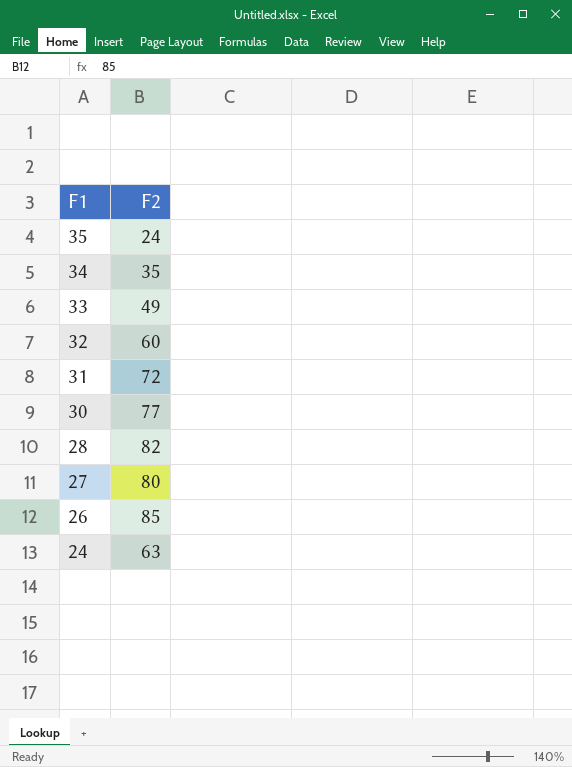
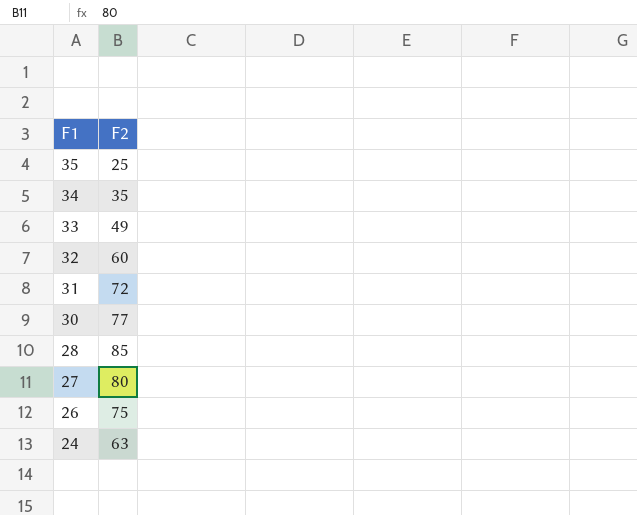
35 | F2: 24 -> 25
28 | F2: 82 -> 85
26 | F2: 85 -> 75

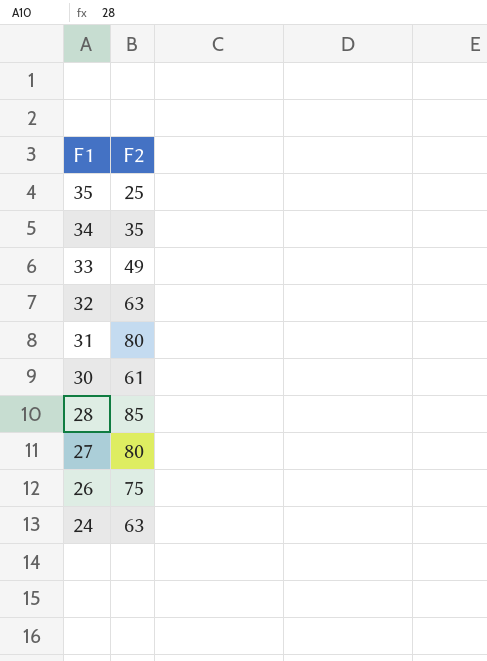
32 | F2: 60 -> 63
31 | F2: 72 -> 80
30 | F2: 77 -> 61

